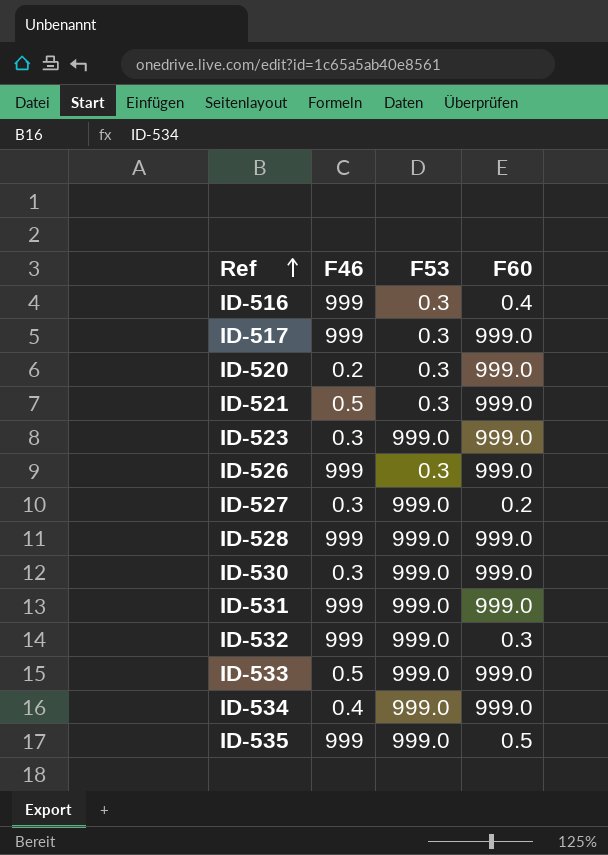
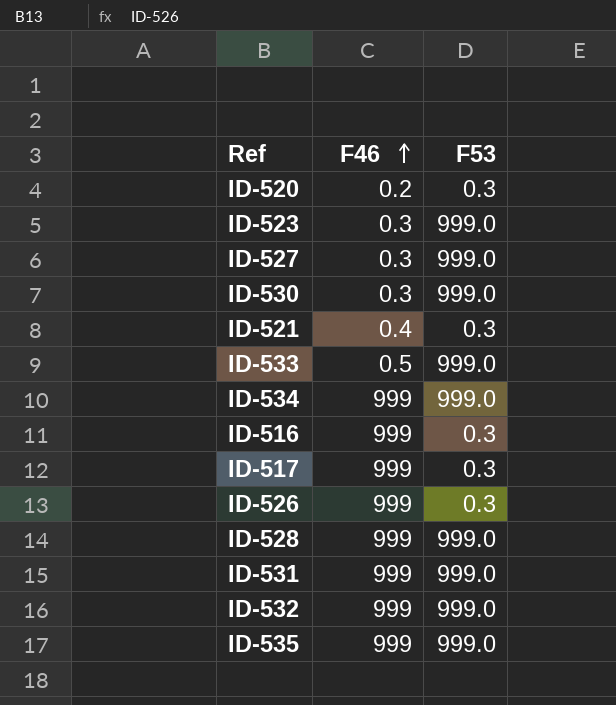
row order: Ref ascending -> F46 ascending
column F60 | position: 4 -> none
ID-521 | F46: 0.5 -> 0.4
ID-534 | F46: 0.4 -> 999

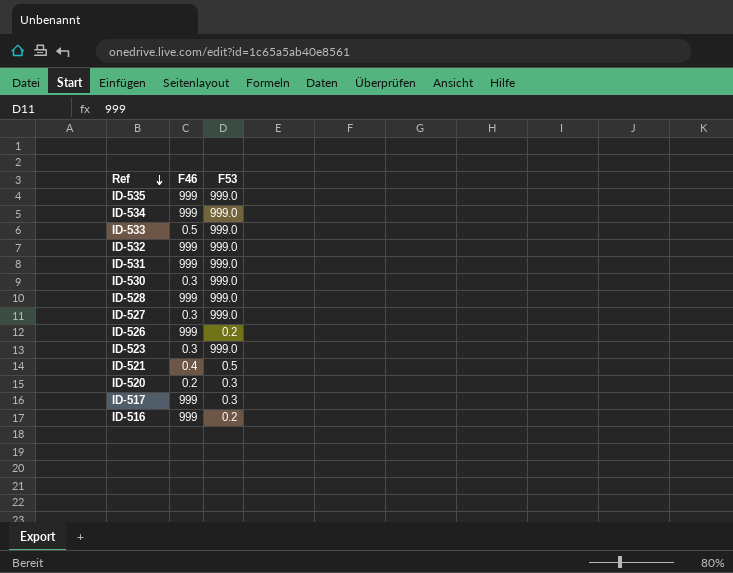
row order: F46 ascending -> Ref descending
ID-526 | F53: 0.3 -> 0.2
ID-521 | F53: 0.3 -> 0.5
ID-516 | F53: 0.3 -> 0.2

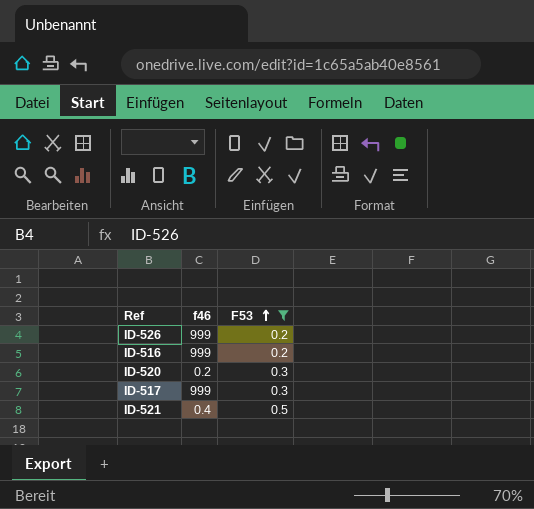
filter: none -> F53 != 999.0
row order: Ref descending -> F53 ascending
column name: F46 -> f46

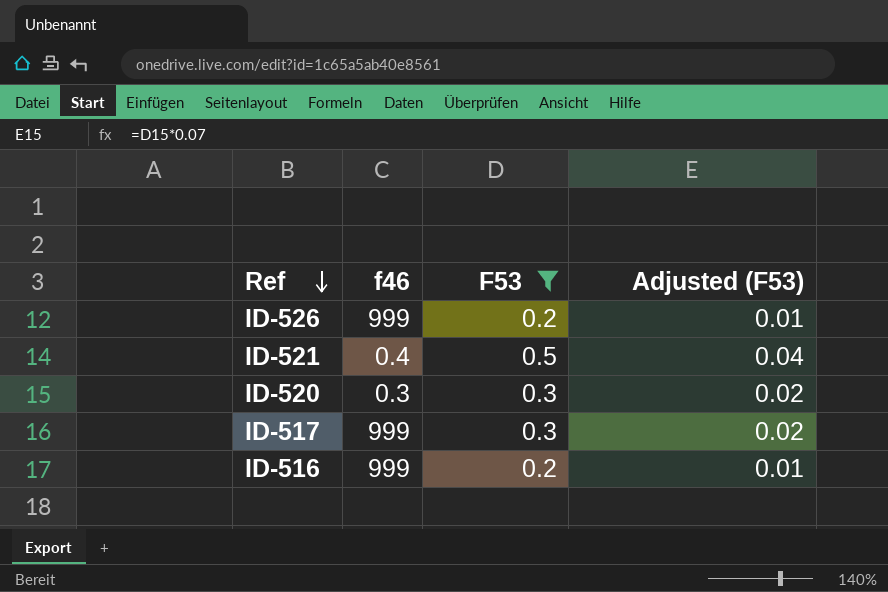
row order: F53 ascending -> Ref descending
column Adjusted (F53) | formula: none -> [F53] * 0.07
ID-520 | f46: 0.2 -> 0.3

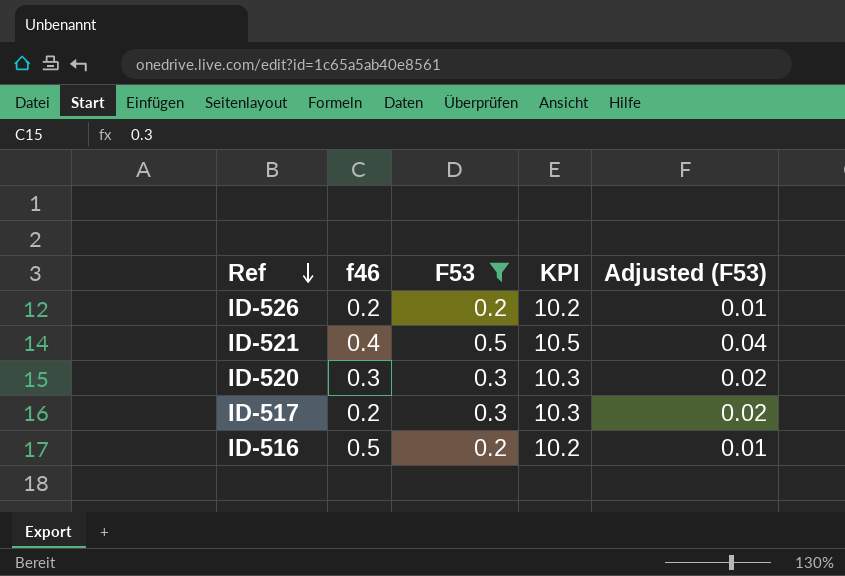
column KPI | formula: none -> [F53] + 10
ID-526 | f46: 999 -> 0.2
ID-517 | f46: 999 -> 0.2
ID-516 | f46: 999 -> 0.5

